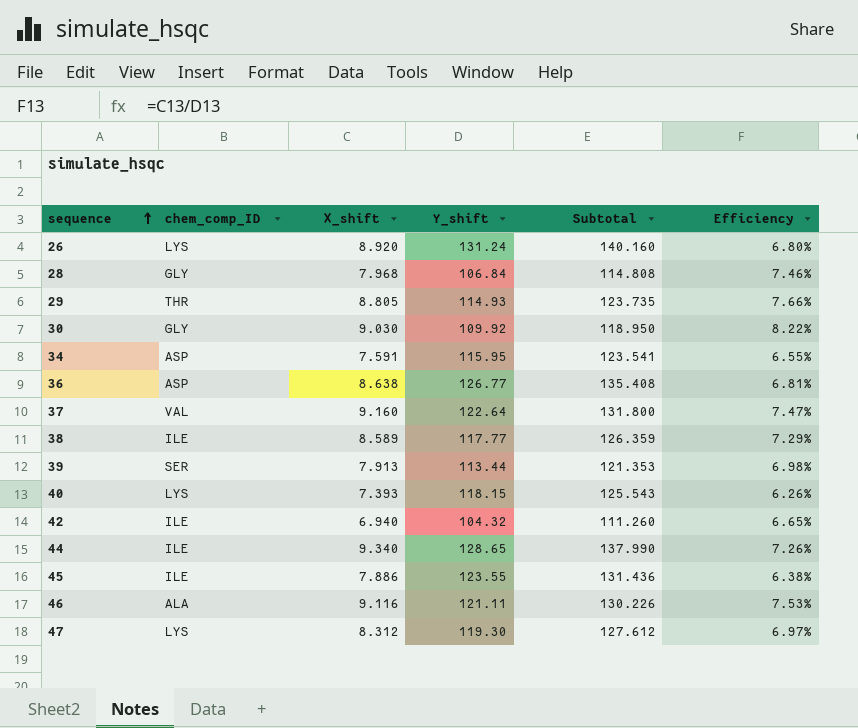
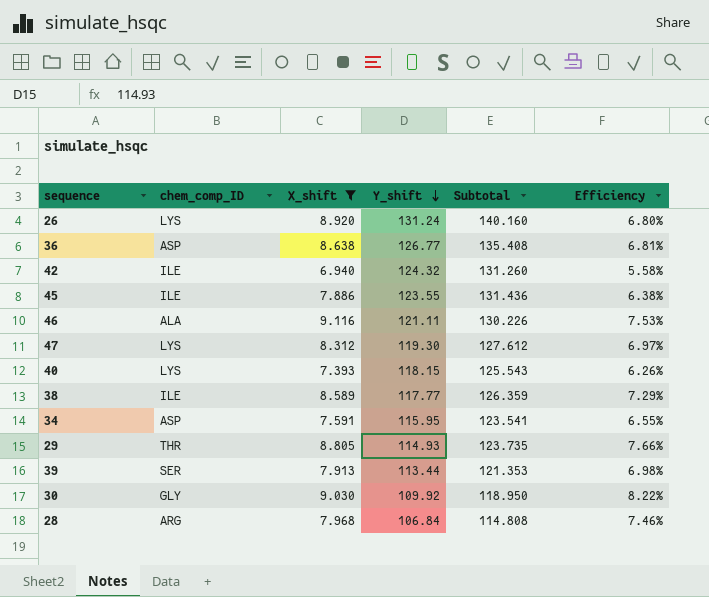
filter: none -> X_shift <= 9.116
row order: sequence ascending -> Y_shift descending
42 | Y_shift: 104.32 -> 124.32
42 | Subtotal: 111.260 -> 131.260
42 | Efficiency: 6.65% -> 5.58%
28 | chem_comp_ID: GLY -> ARG

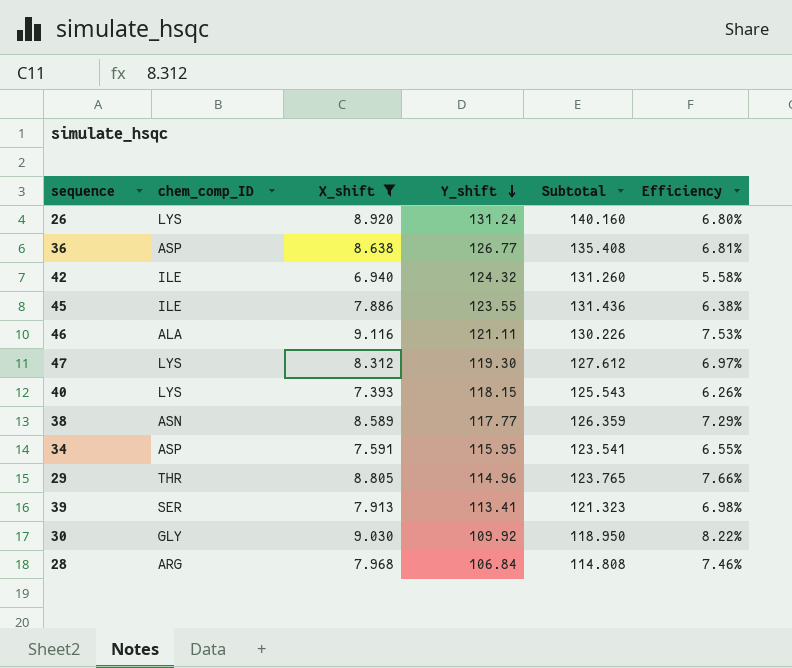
38 | chem_comp_ID: ILE -> ASN
29 | Y_shift: 114.93 -> 114.96
29 | Subtotal: 123.735 -> 123.765
39 | Y_shift: 113.44 -> 113.41
39 | Subtotal: 121.353 -> 121.323

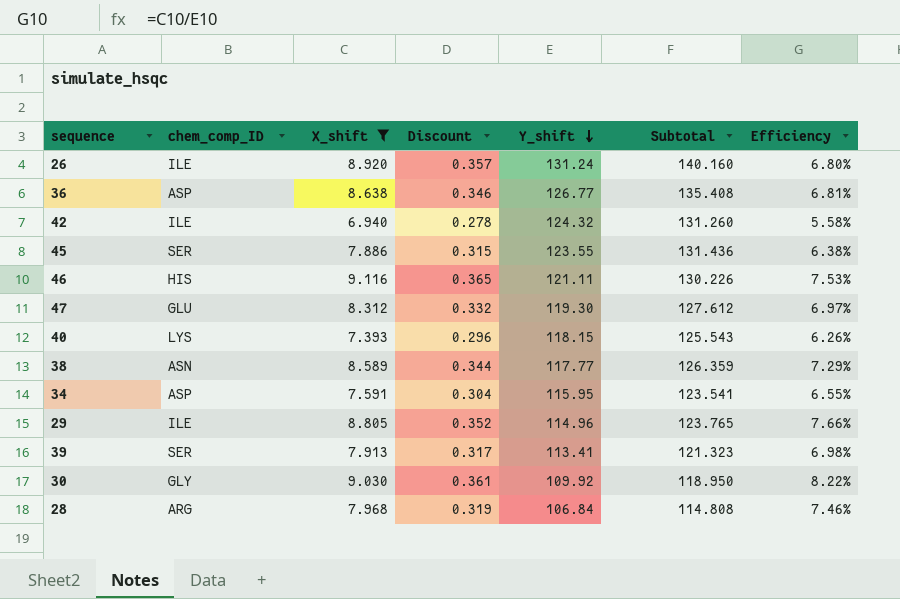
column Discount | formula: none -> [X_shift] * 0.04
26 | chem_comp_ID: LYS -> ILE
45 | chem_comp_ID: ILE -> SER
46 | chem_comp_ID: ALA -> HIS
47 | chem_comp_ID: LYS -> GLU
29 | chem_comp_ID: THR -> ILE

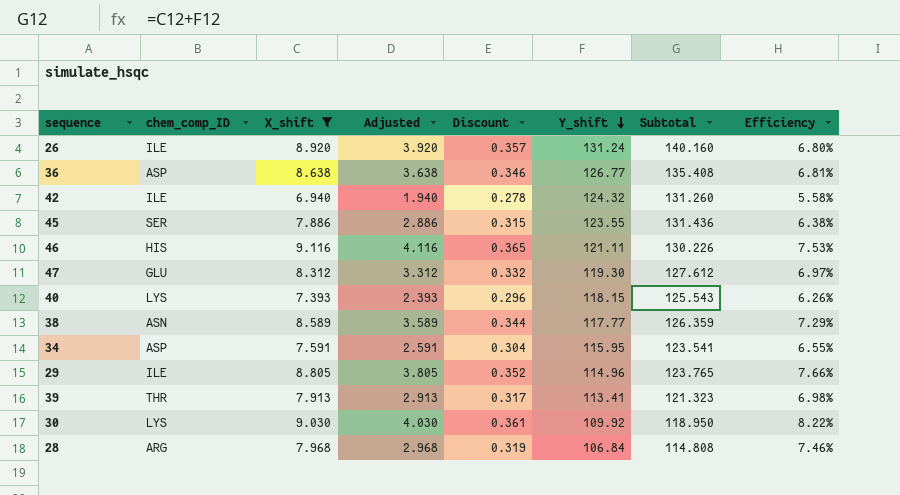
column Adjusted | formula: none -> [X_shift] - 5
39 | chem_comp_ID: SER -> THR
30 | chem_comp_ID: GLY -> LYS

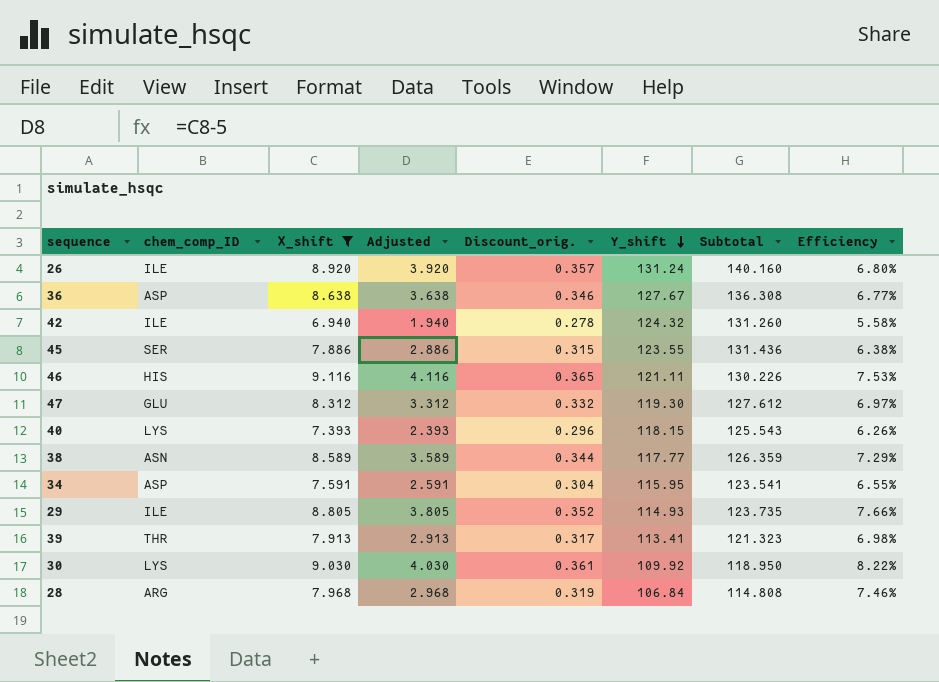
column name: Discount -> Discount_orig.
36 | Y_shift: 126.77 -> 127.67
36 | Subtotal: 135.408 -> 136.308
36 | Efficiency: 6.81% -> 6.77%
29 | Y_shift: 114.96 -> 114.93
29 | Subtotal: 123.765 -> 123.735

